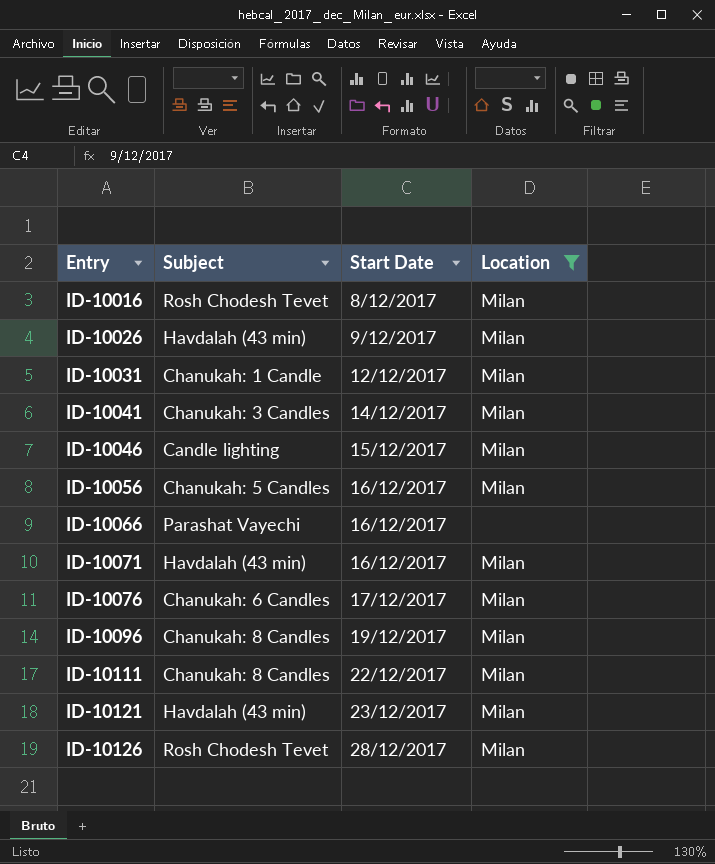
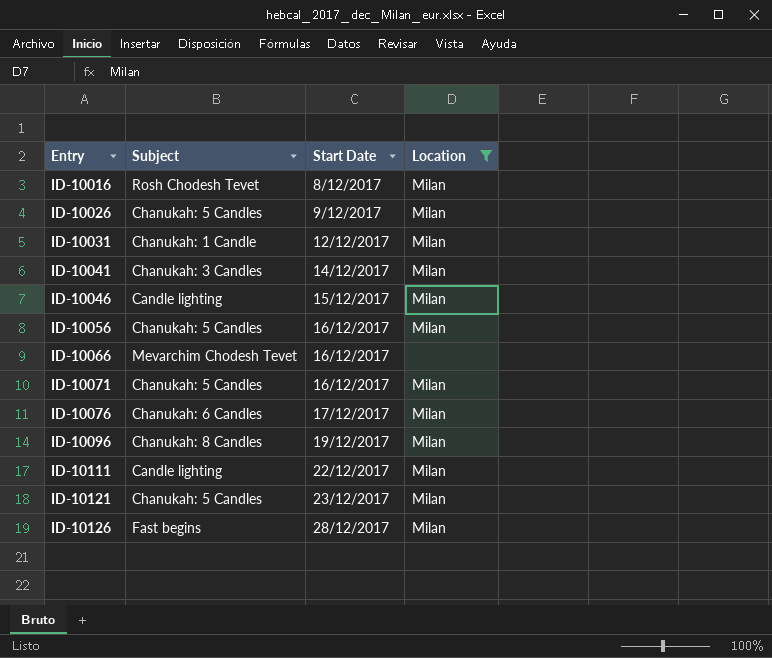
ID-10026 | Subject: Havdalah (43 min) -> Chanukah: 5 Candles
ID-10066 | Subject: Parashat Vayechi -> Mevarchim Chodesh Tevet
ID-10071 | Subject: Havdalah (43 min) -> Chanukah: 5 Candles
ID-10111 | Subject: Chanukah: 8 Candles -> Candle lighting
ID-10121 | Subject: Havdalah (43 min) -> Chanukah: 5 Candles
ID-10126 | Subject: Rosh Chodesh Tevet -> Fast begins

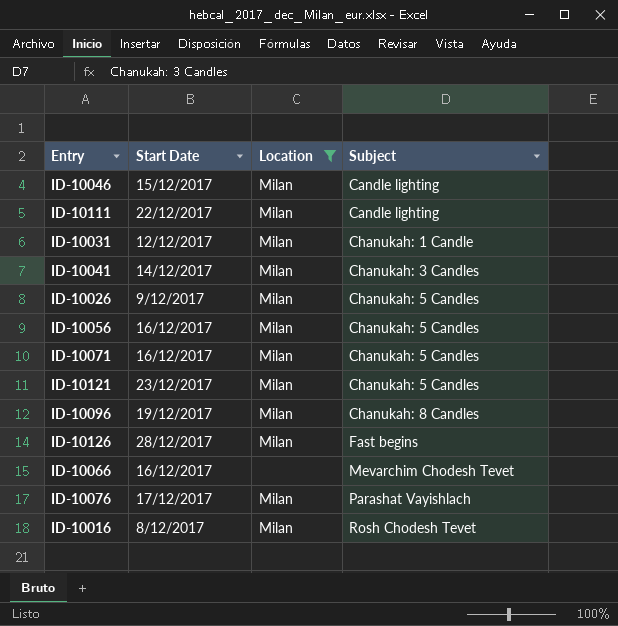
row order: Entry ascending -> Subject ascending
column Subject | position: 2 -> 4
ID-10076 | Subject: Chanukah: 6 Candles -> Parashat Vayishlach

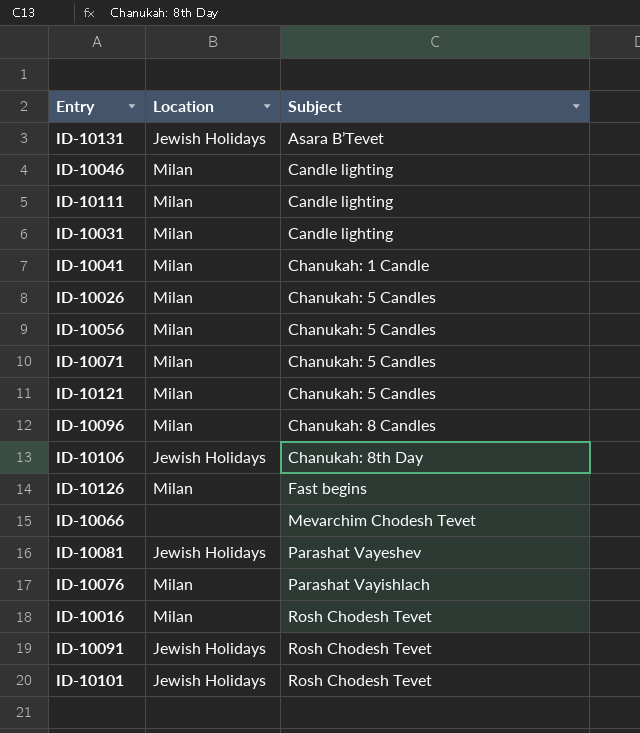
filter: Location != Jewish Holidays -> none
column Start Date | position: 2 -> none
ID-10031 | Subject: Chanukah: 1 Candle -> Candle lighting
ID-10041 | Subject: Chanukah: 3 Candles -> Chanukah: 1 Candle

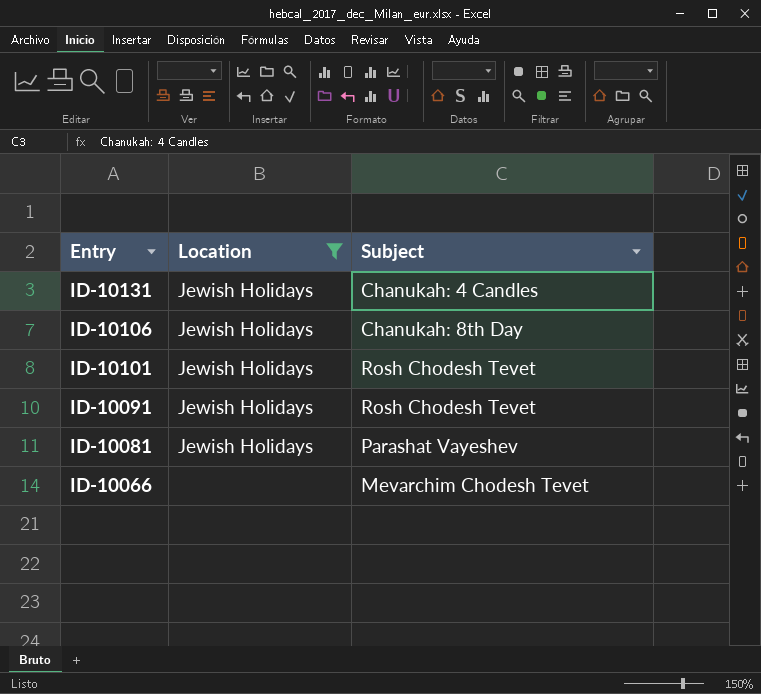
filter: none -> Location != Milan
row order: Subject ascending -> Entry descending
ID-10131 | Subject: Asara B’Tevet -> Chanukah: 4 Candles

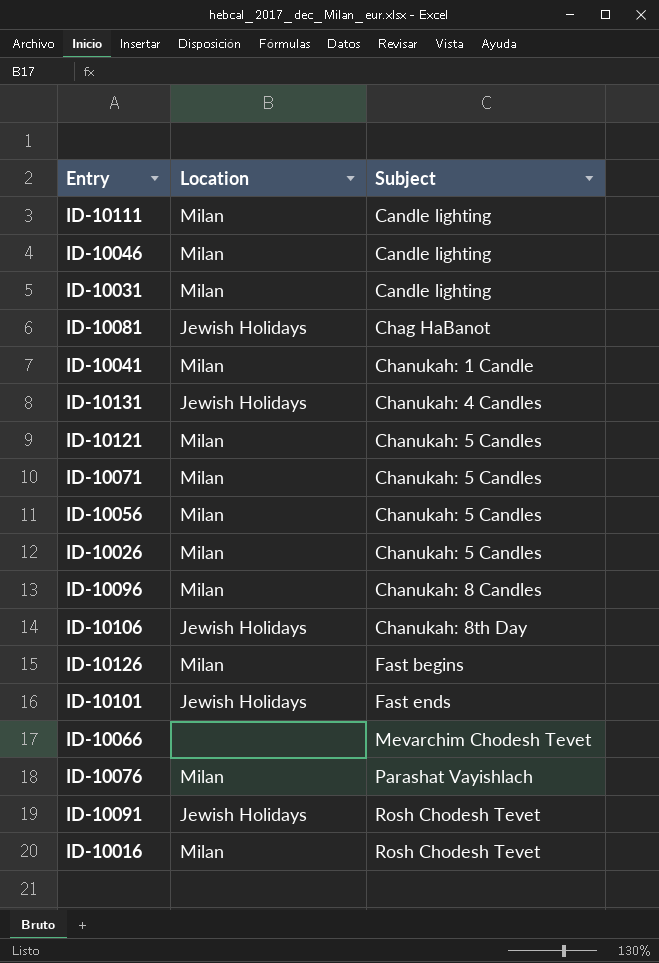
filter: Location != Milan -> none
row order: Entry descending -> Subject ascending
ID-10081 | Subject: Parashat Vayeshev -> Chag HaBanot
ID-10101 | Subject: Rosh Chodesh Tevet -> Fast ends

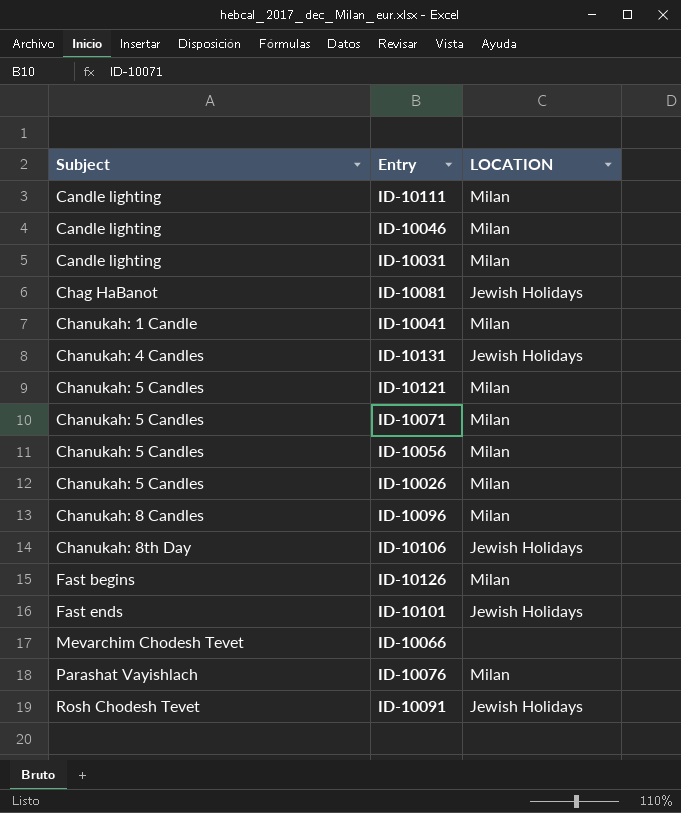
column Subject | position: 3 -> 1
column name: Location -> LOCATION
row ID-10016: Milan | Rosh Chodesh Tevet -> none

